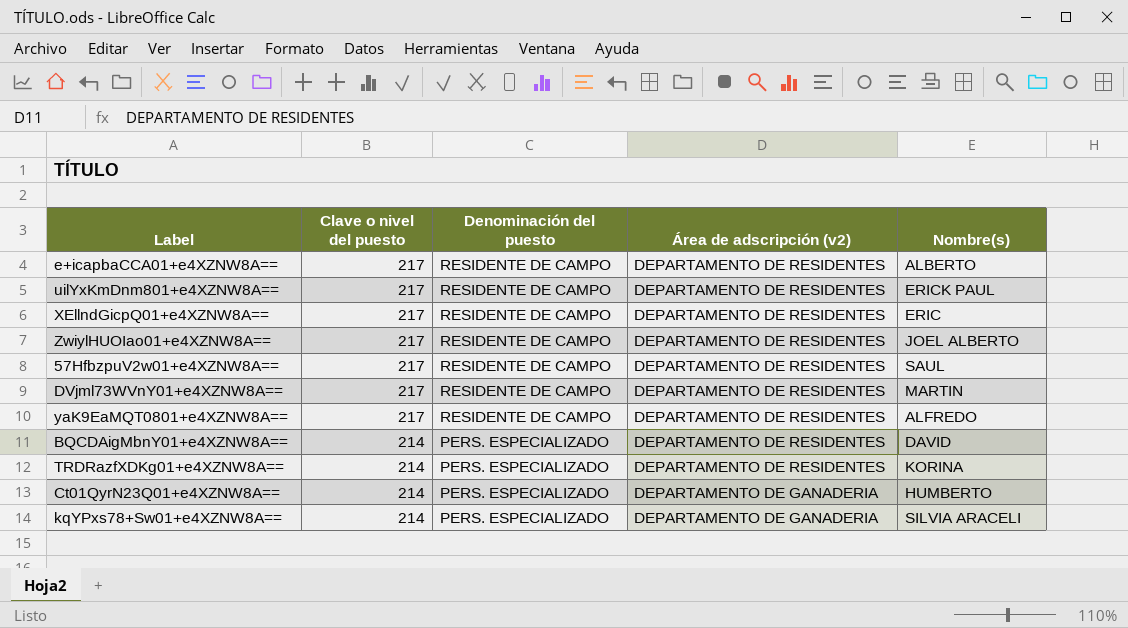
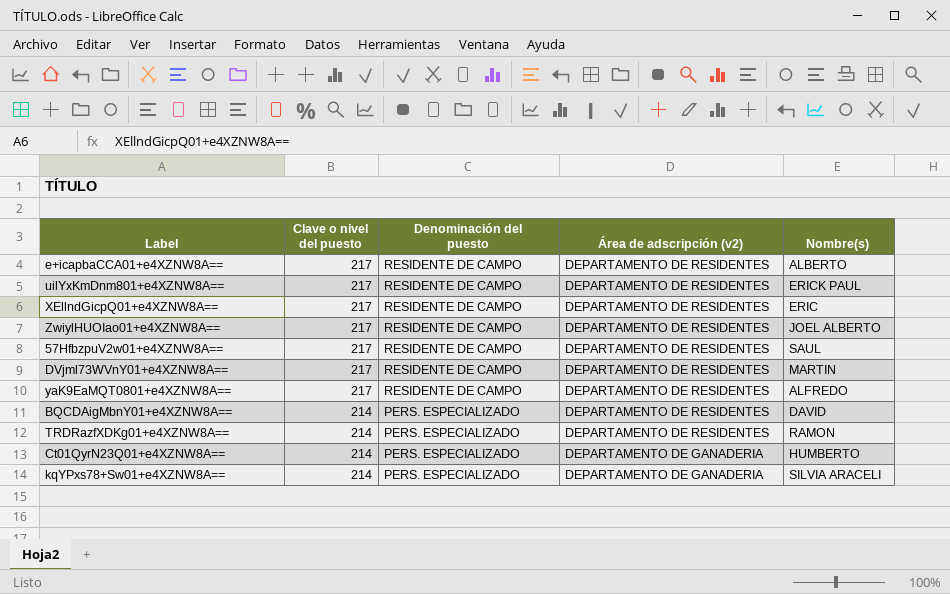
TRDRazfXDKg01+e4XZNW8A== | Nombre(s): KORINA -> RAMON

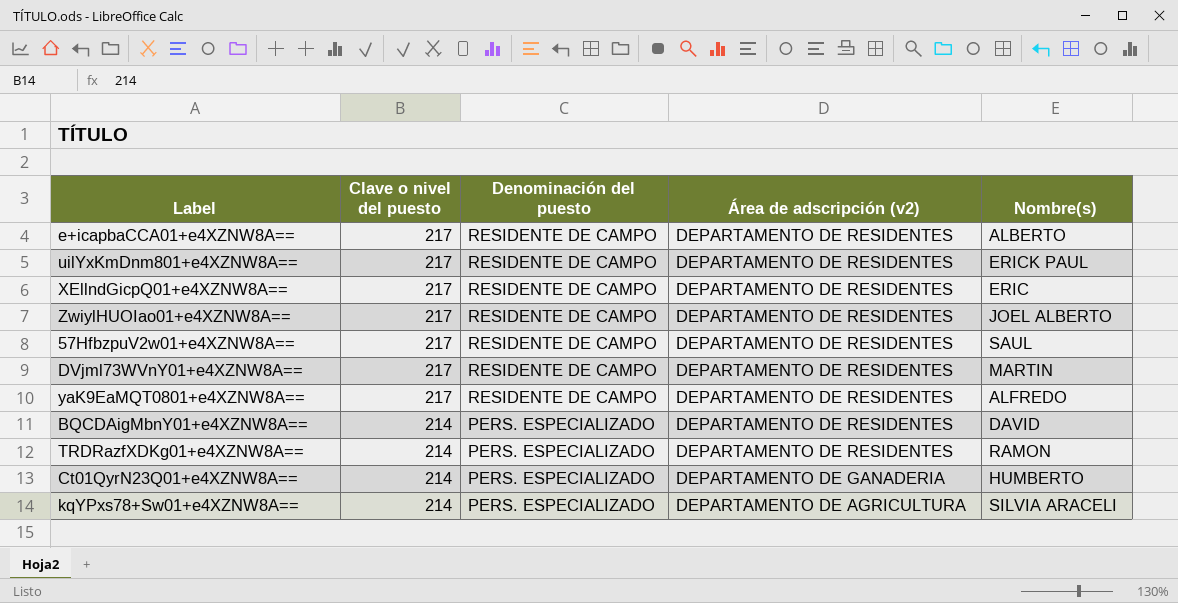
kqYPxs78+Sw01+e4XZNW8A== | Área de adscripción (v2): DEPARTAMENTO DE GANADERIA -> DEPARTAMENTO DE AGRICULTURA

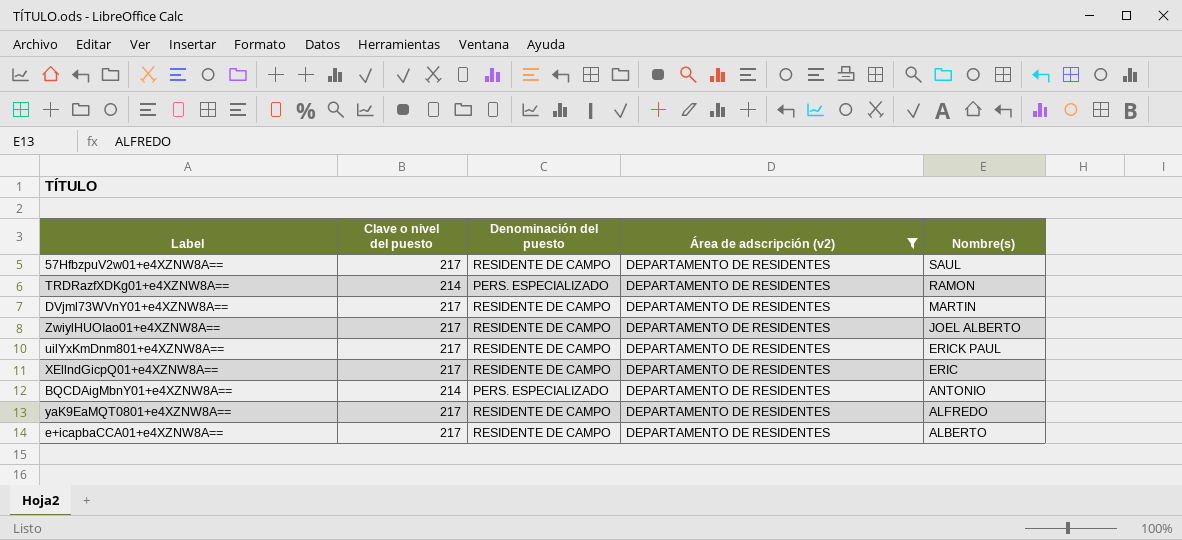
filter: none -> Área de adscripción (v2) = DEPARTAMENTO DE RESIDENTES
row order: Clave o nivel del puesto descending -> Nombre(s) descending
BQCDAigMbnY01+e4XZNW8A== | Nombre(s): DAVID -> ANTONIO

